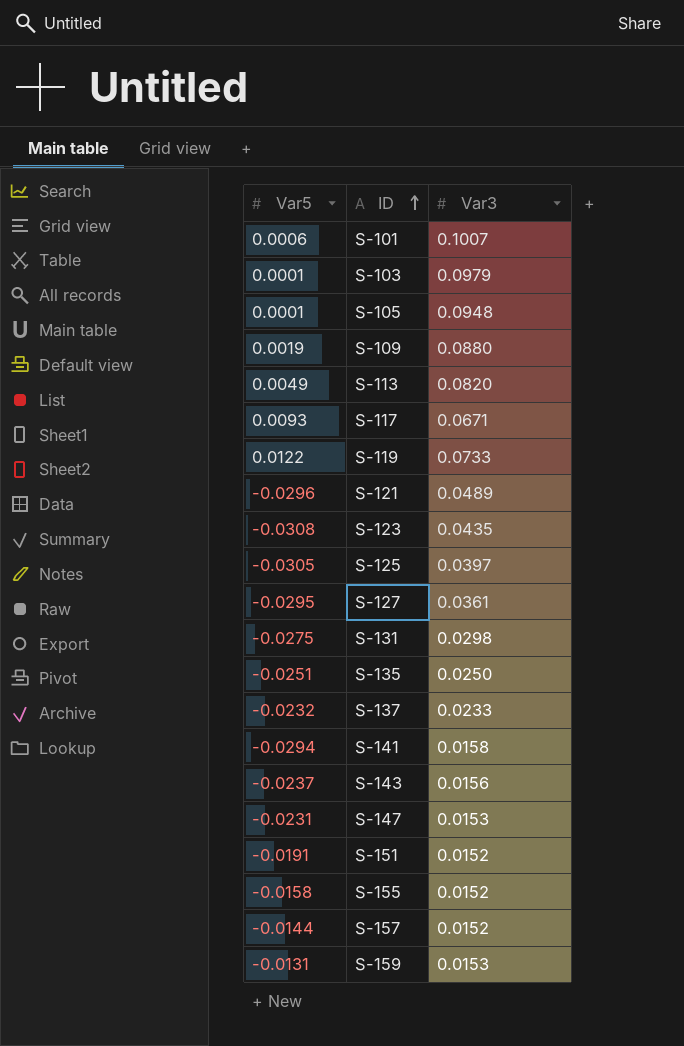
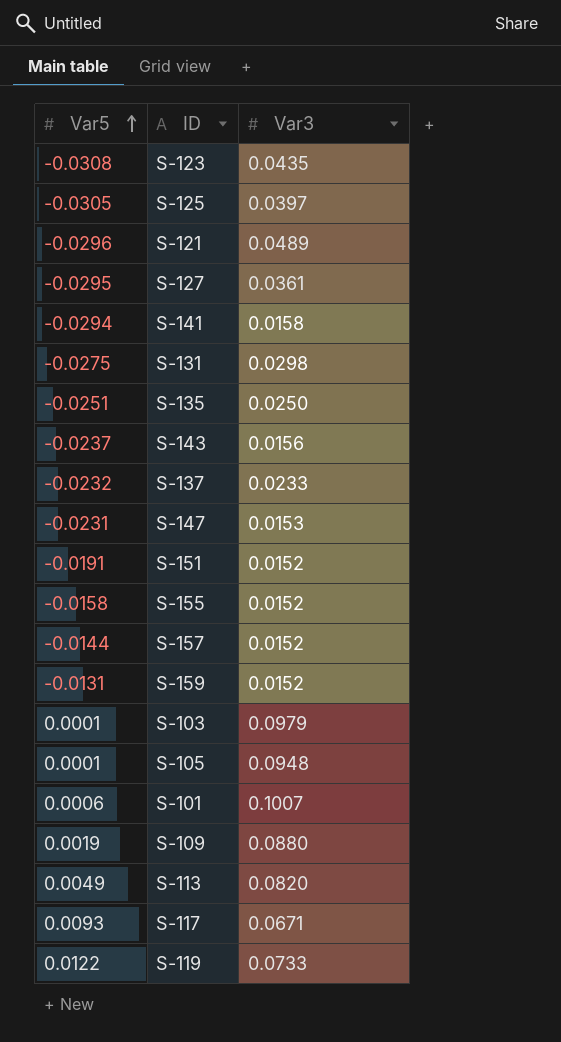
row order: ID ascending -> Var5 ascending
S-159 | Var3: 0.0153 -> 0.0152

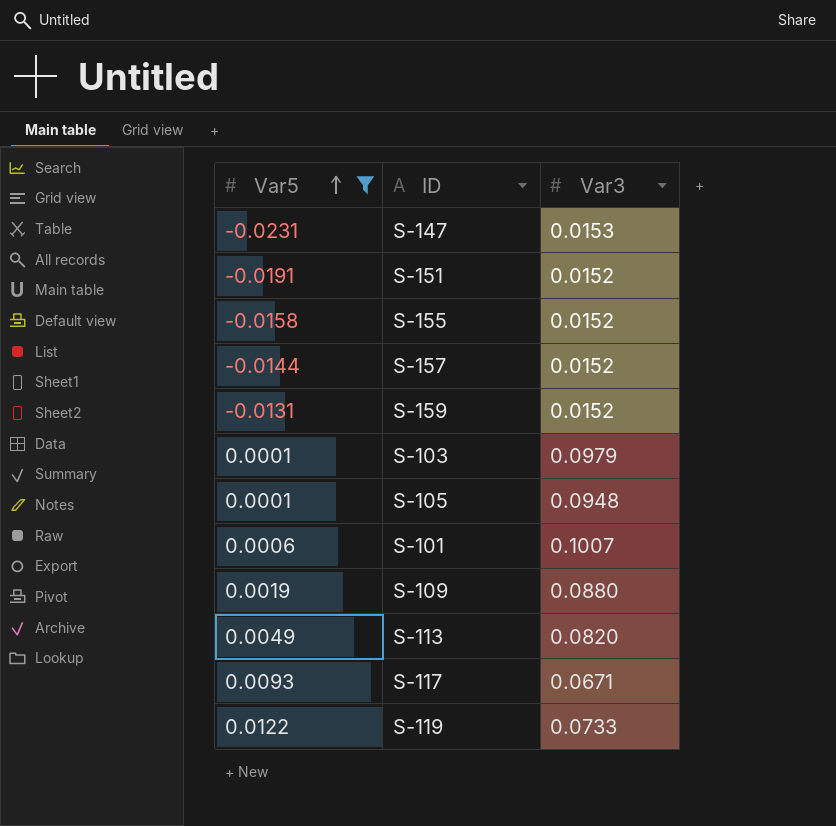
filter: none -> Var5 >= -0.0231

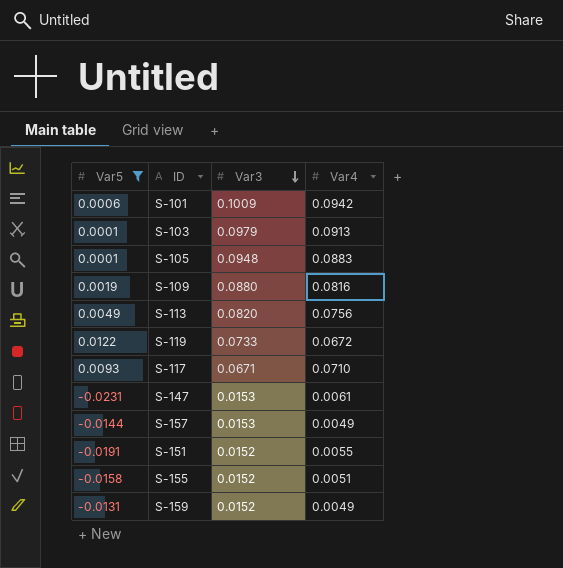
row order: Var5 ascending -> Var3 descending
column Var4 | position: none -> 4
S-101 | Var3: 0.1007 -> 0.1009
S-157 | Var3: 0.0152 -> 0.0153

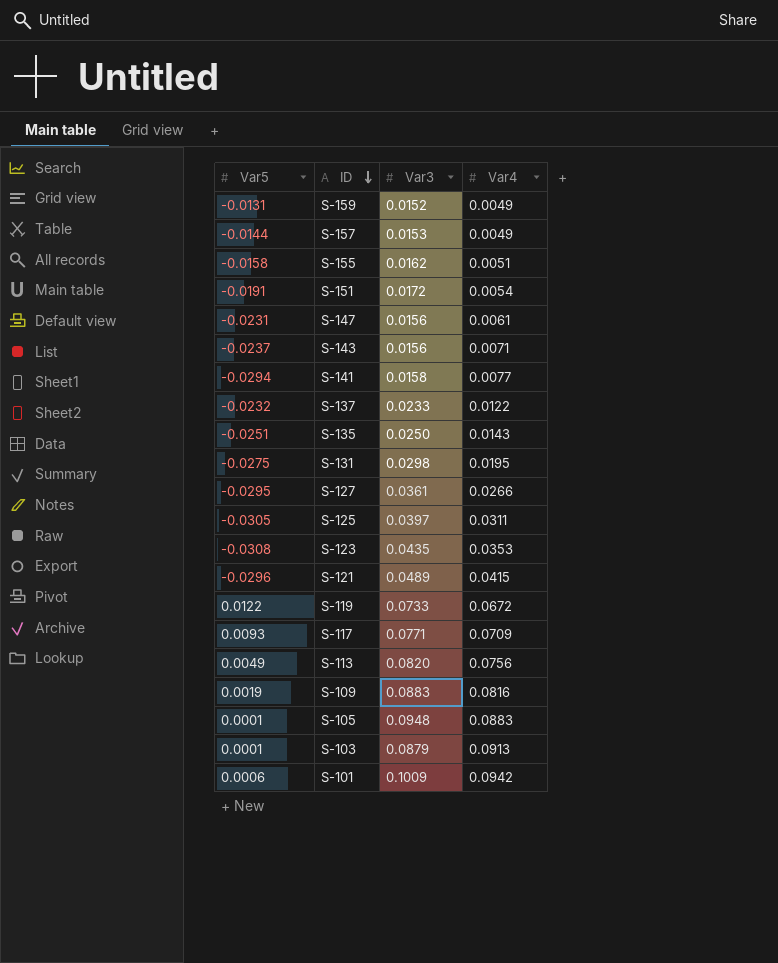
filter: Var5 >= -0.0231 -> none
row order: Var3 descending -> ID descending
S-155 | Var3: 0.0152 -> 0.0162
S-151 | Var3: 0.0152 -> 0.0172
S-151 | Var4: 0.0055 -> 0.0054
S-147 | Var3: 0.0153 -> 0.0156
S-117 | Var3: 0.0671 -> 0.0771
S-117 | Var4: 0.0710 -> 0.0709
S-109 | Var3: 0.0880 -> 0.0883
S-103 | Var3: 0.0979 -> 0.0879

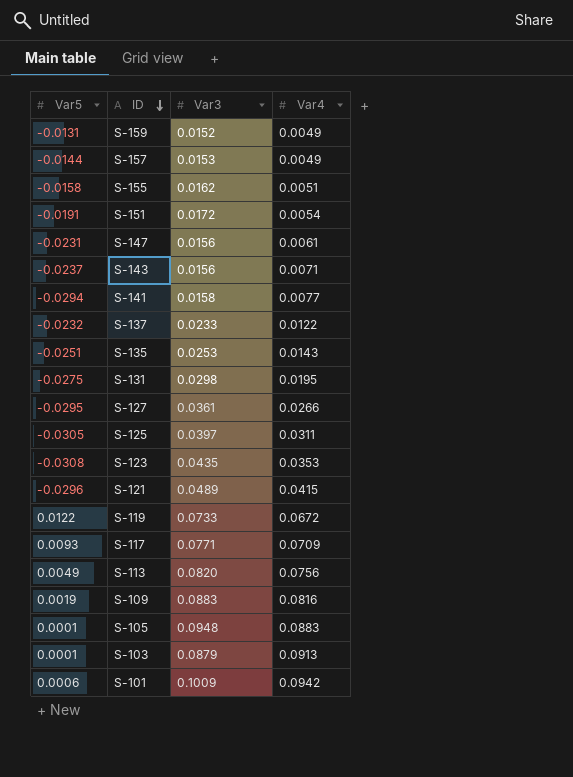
S-135 | Var3: 0.0250 -> 0.0253

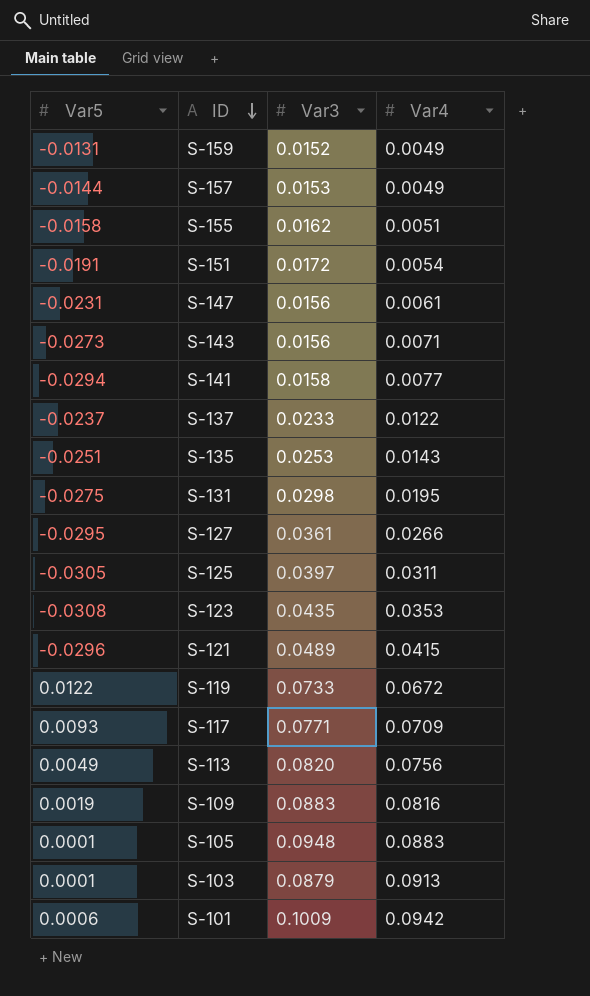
S-143 | Var5: -0.0237 -> -0.0273
S-137 | Var5: -0.0232 -> -0.0237

